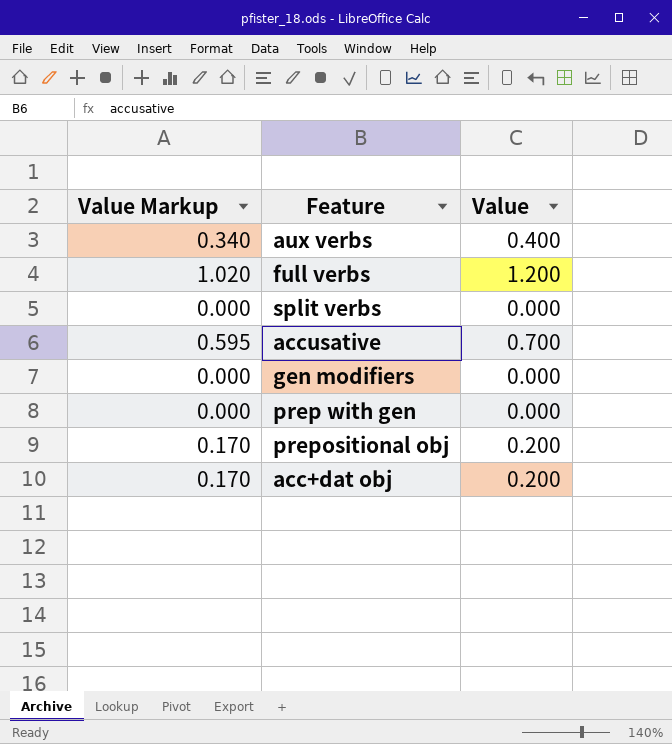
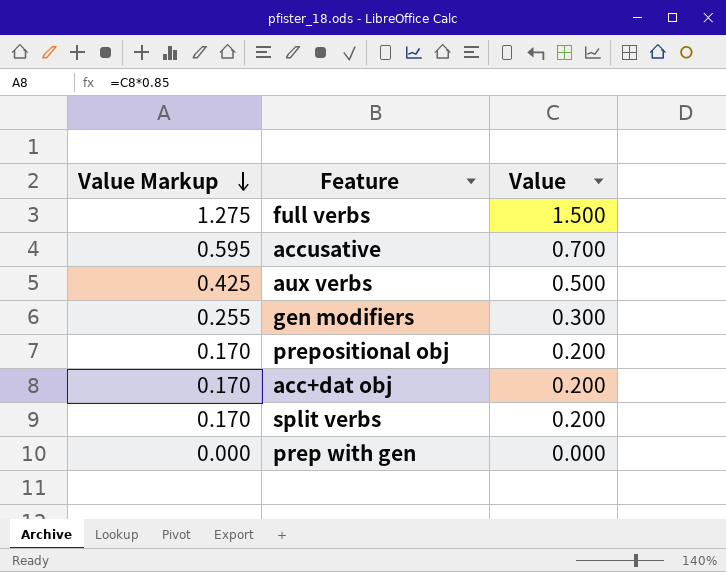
row order: none -> Value Markup descending
full verbs | Value Markup: 1.020 -> 1.275
full verbs | Value: 1.200 -> 1.500
aux verbs | Value Markup: 0.340 -> 0.425
aux verbs | Value: 0.400 -> 0.500
gen modifiers | Value Markup: 0.000 -> 0.255
gen modifiers | Value: 0.000 -> 0.300
split verbs | Value Markup: 0.000 -> 0.170
split verbs | Value: 0.000 -> 0.200

